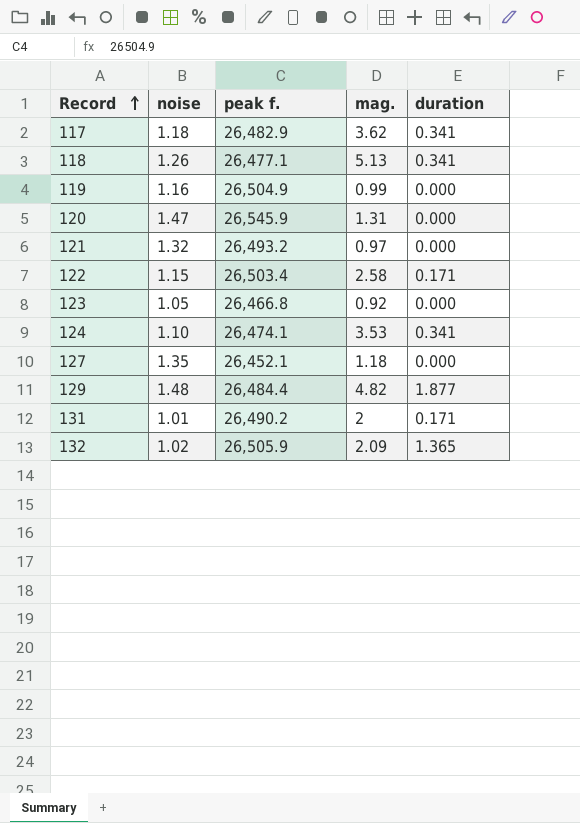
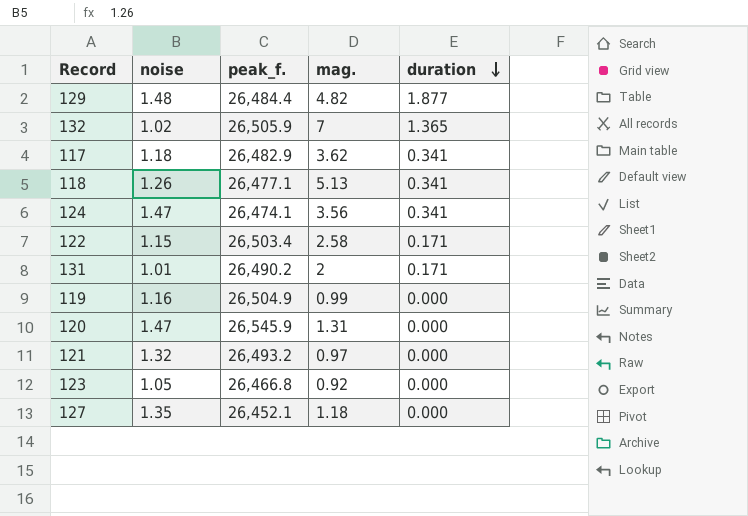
row order: Record ascending -> duration descending
column name: peak f. -> peak_f.
132 | mag.: 2.09 -> 7
124 | noise: 1.10 -> 1.47
124 | mag.: 3.53 -> 3.56

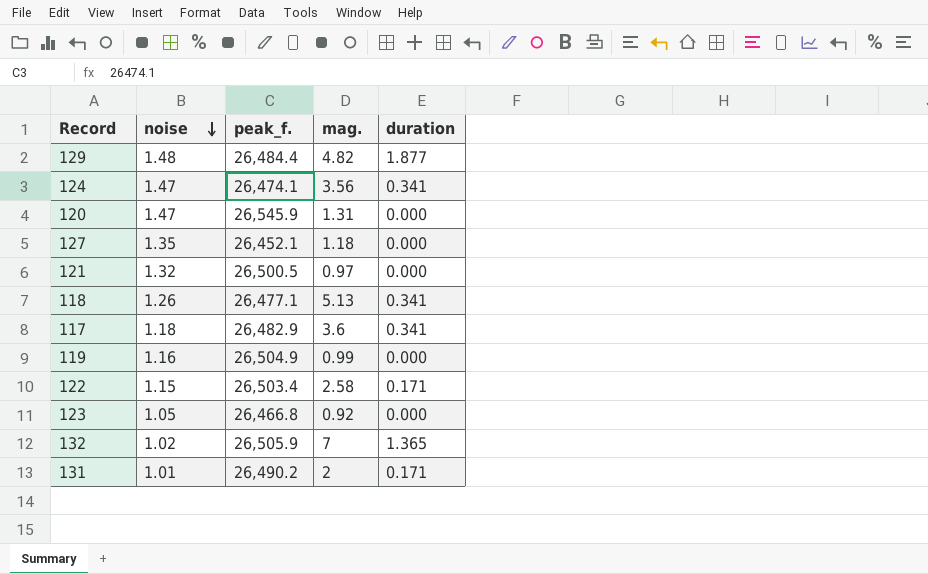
row order: duration descending -> noise descending
121 | peak_f.: 26,493.2 -> 26,500.5
117 | mag.: 3.62 -> 3.6

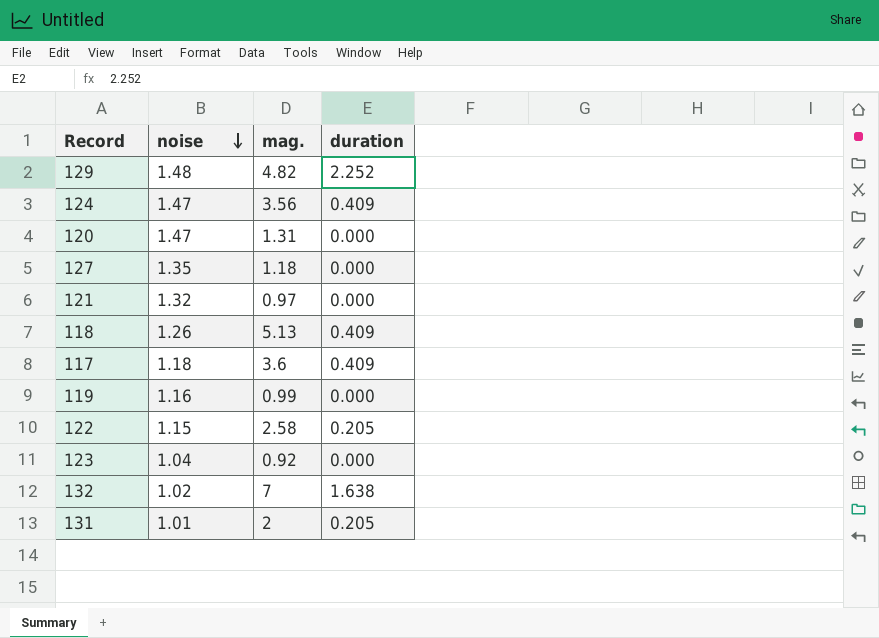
column peak_f. | position: 3 -> none
129 | duration: 1.877 -> 2.252
124 | duration: 0.341 -> 0.409
118 | duration: 0.341 -> 0.409
117 | duration: 0.341 -> 0.409
122 | duration: 0.171 -> 0.205
123 | noise: 1.05 -> 1.04
132 | duration: 1.365 -> 1.638
131 | duration: 0.171 -> 0.205

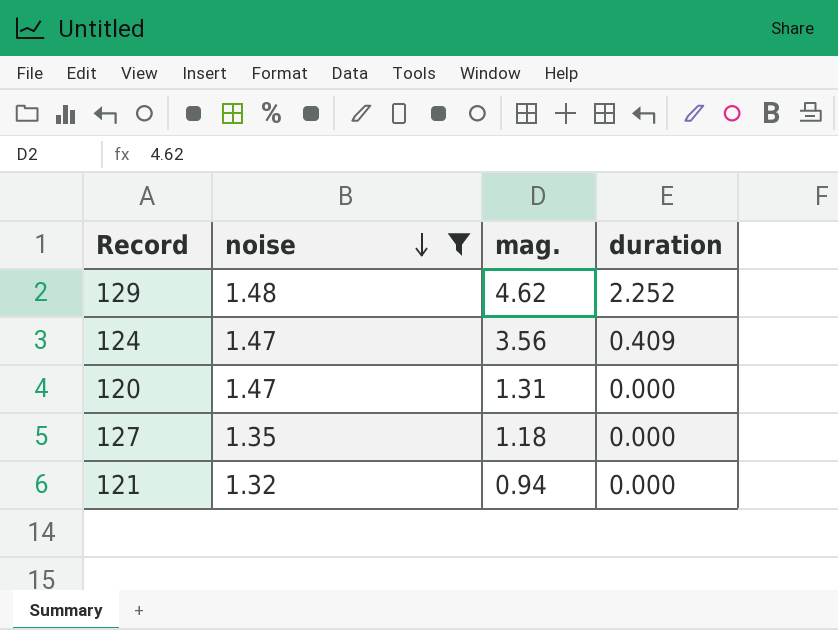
filter: none -> noise >= 1.32
129 | mag.: 4.82 -> 4.62
121 | mag.: 0.97 -> 0.94

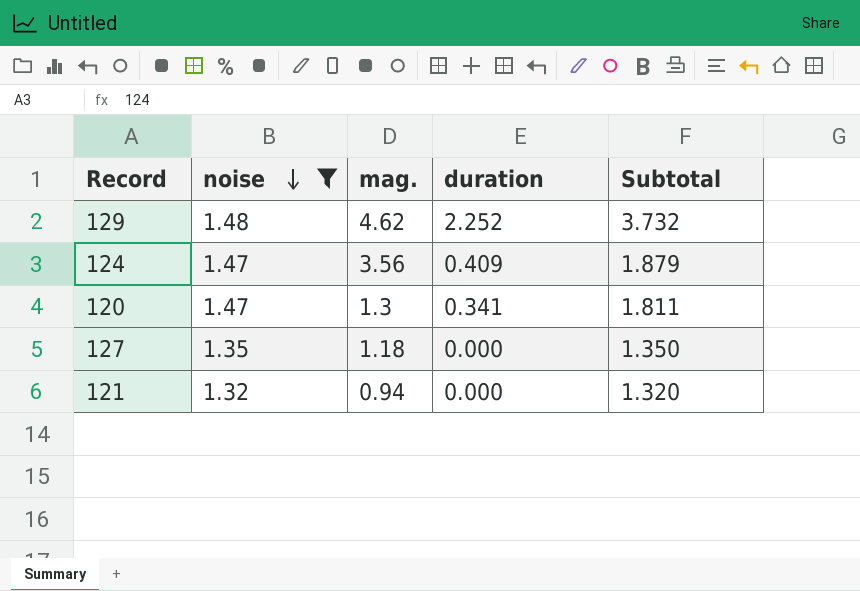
column Subtotal | formula: none -> [noise] + [duration]
120 | mag.: 1.31 -> 1.3
120 | duration: 0.000 -> 0.341

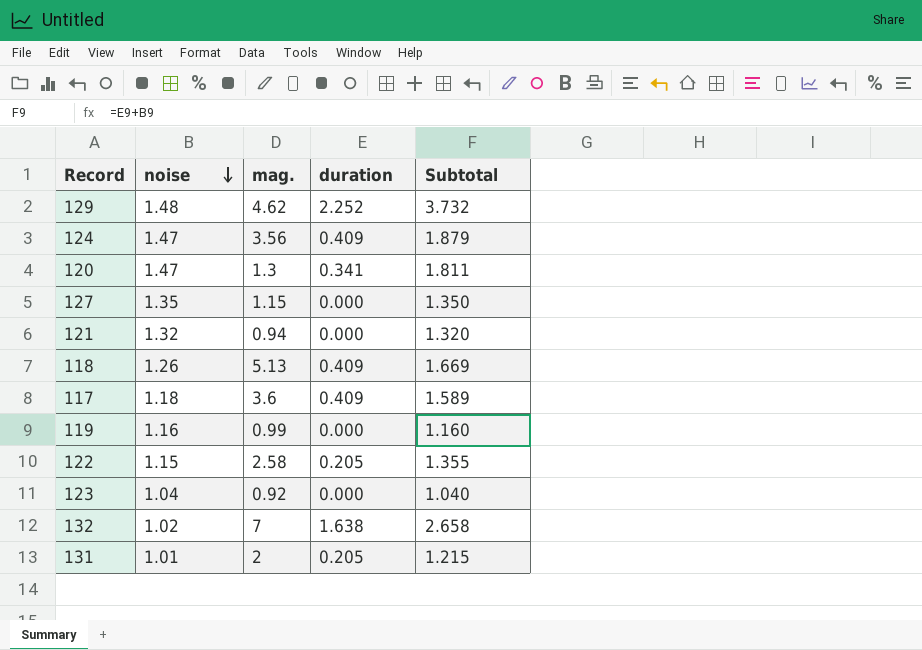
filter: noise >= 1.32 -> none
127 | mag.: 1.18 -> 1.15

